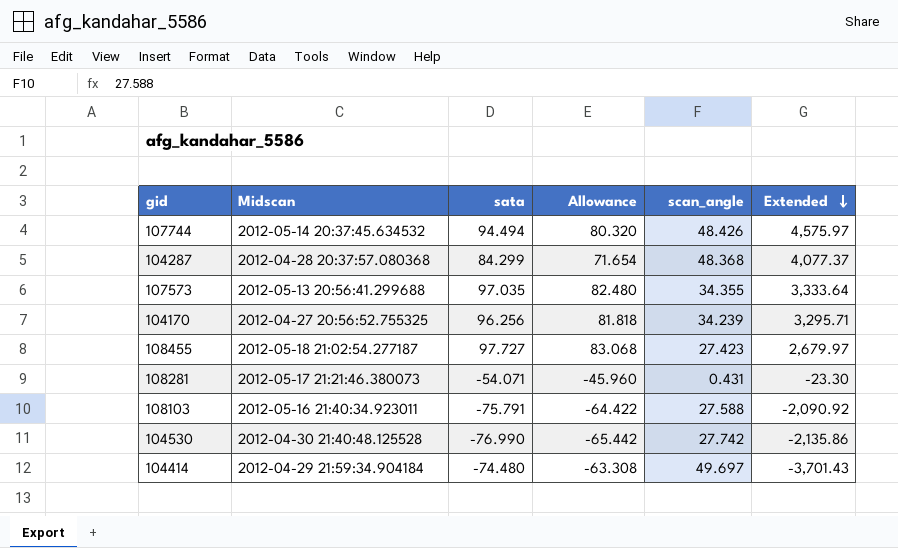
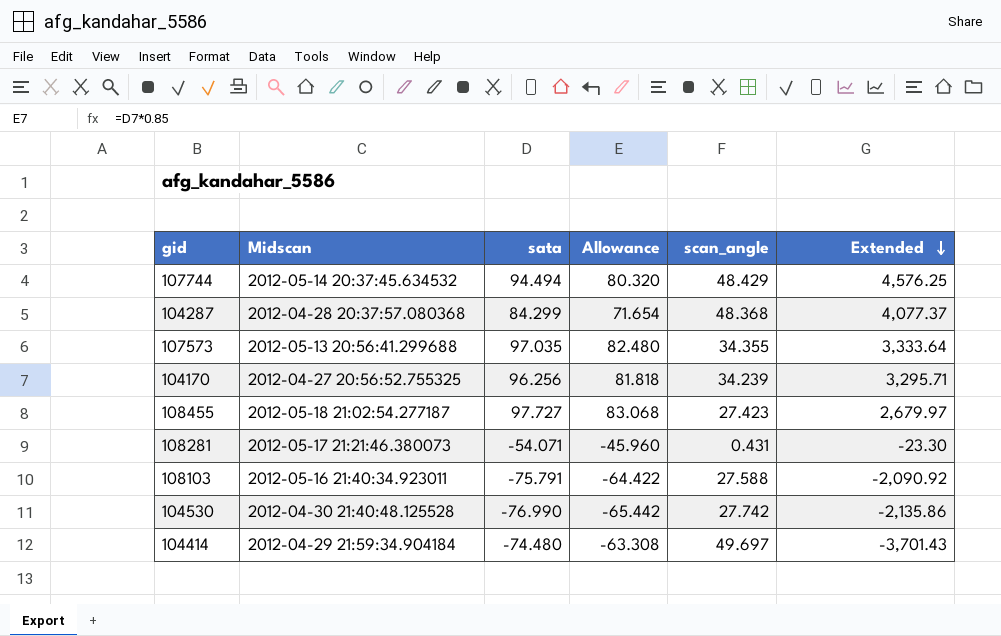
107744 | scan_angle: 48.426 -> 48.429
107744 | Extended: 4,575.97 -> 4,576.25

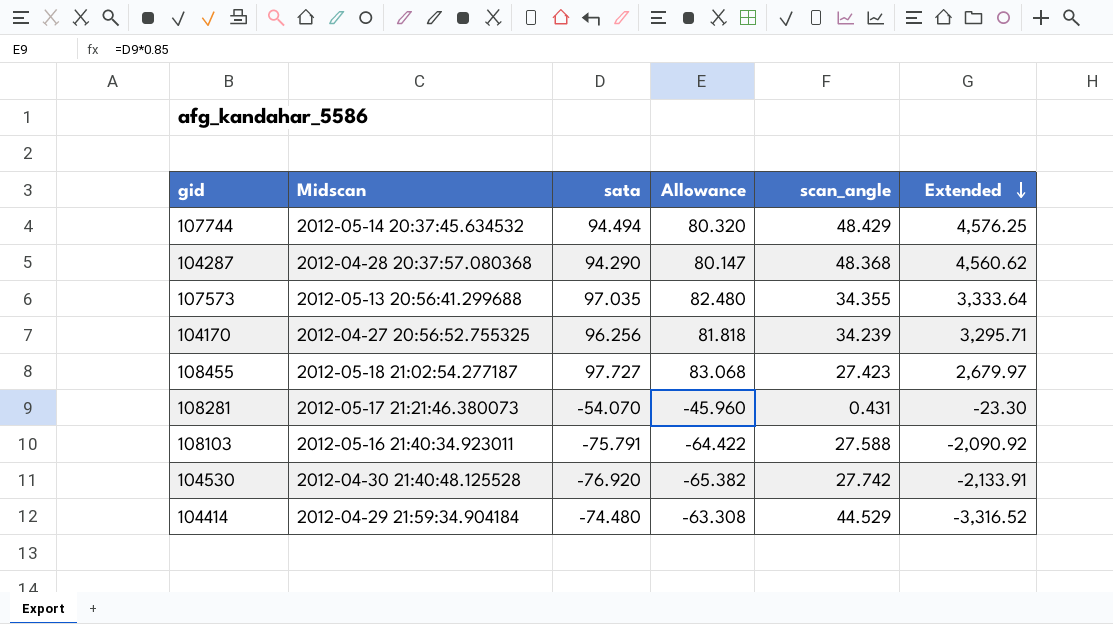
104287 | sata: 84.299 -> 94.290
104287 | Allowance: 71.654 -> 80.147
104287 | Extended: 4,077.37 -> 4,560.62
108281 | sata: -54.071 -> -54.070
104530 | sata: -76.990 -> -76.920
104530 | Allowance: -65.442 -> -65.382
104530 | Extended: -2,135.86 -> -2,133.91
104414 | scan_angle: 49.697 -> 44.529
104414 | Extended: -3,701.43 -> -3,316.52

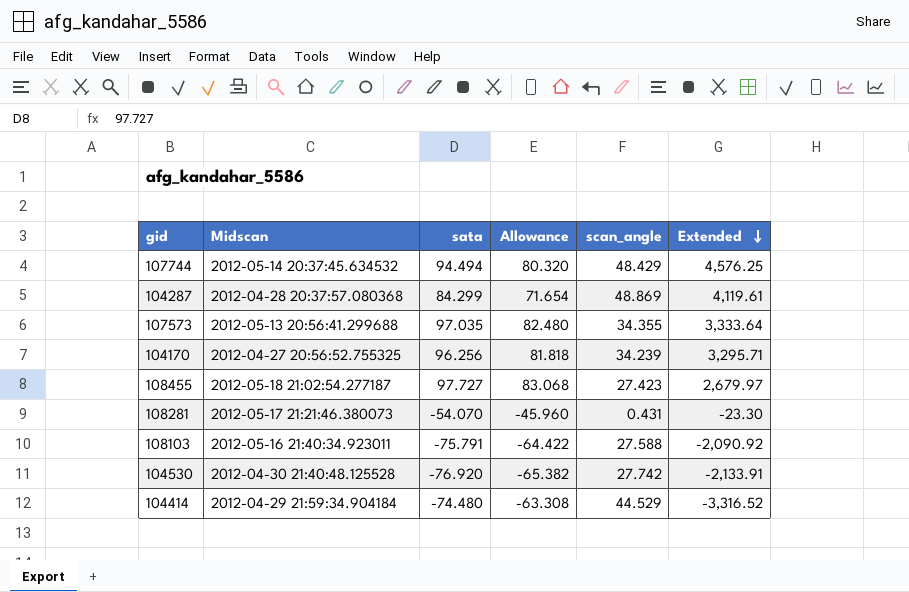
104287 | sata: 94.290 -> 84.299
104287 | Allowance: 80.147 -> 71.654
104287 | scan_angle: 48.368 -> 48.869
104287 | Extended: 4,560.62 -> 4,119.61

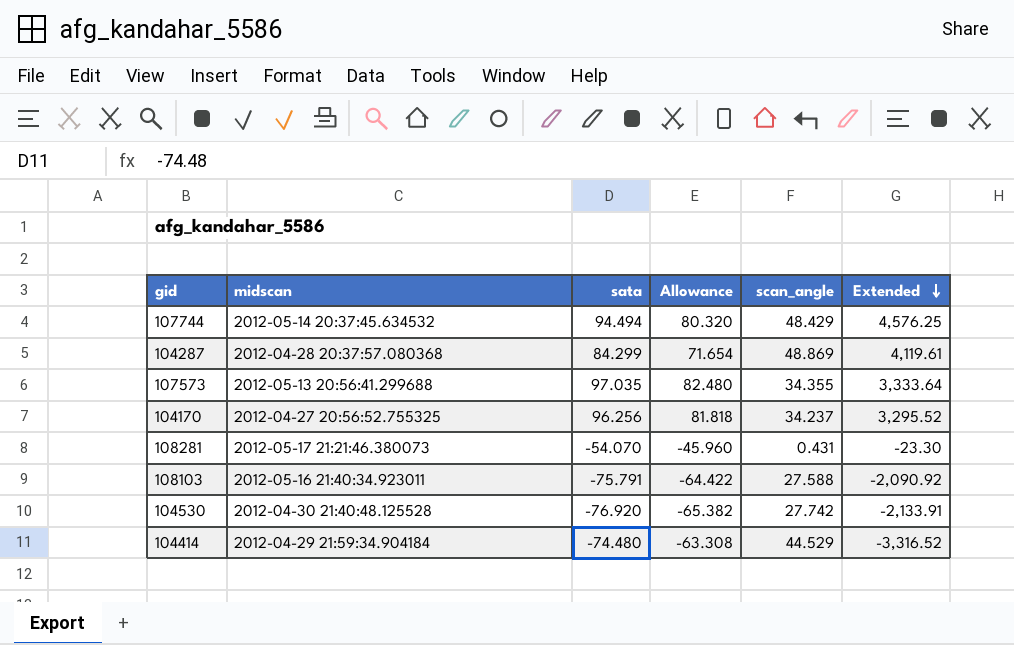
column name: Midscan -> midscan
row 108455: 2012-05-18 21:02:54.277187 | 97.727 | 83.068 | 27.423 | 2,679.97 -> none
104170 | scan_angle: 34.239 -> 34.237
104170 | Extended: 3,295.71 -> 3,295.52

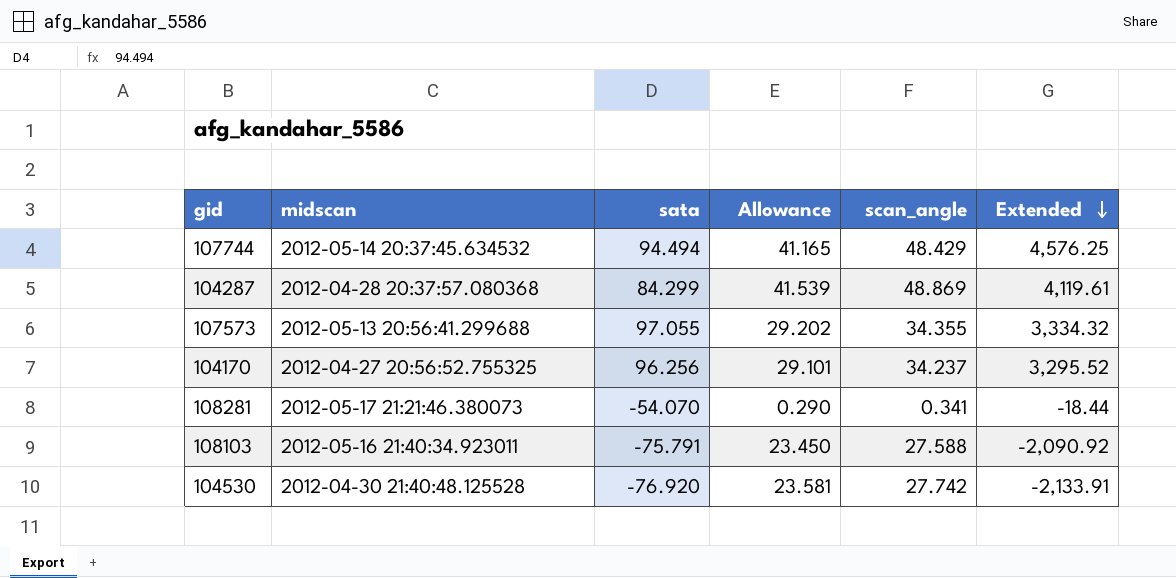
column Allowance | formula: [sata] * 0.85 -> [scan_angle] * 0.85
row 104414: 2012-04-29 21:59:34.904184 | -74.480 | -63.308 | 44.529 | -3,316.52 -> none
107573 | sata: 97.035 -> 97.055
107573 | Extended: 3,333.64 -> 3,334.32
108281 | scan_angle: 0.431 -> 0.341
108281 | Extended: -23.30 -> -18.44

